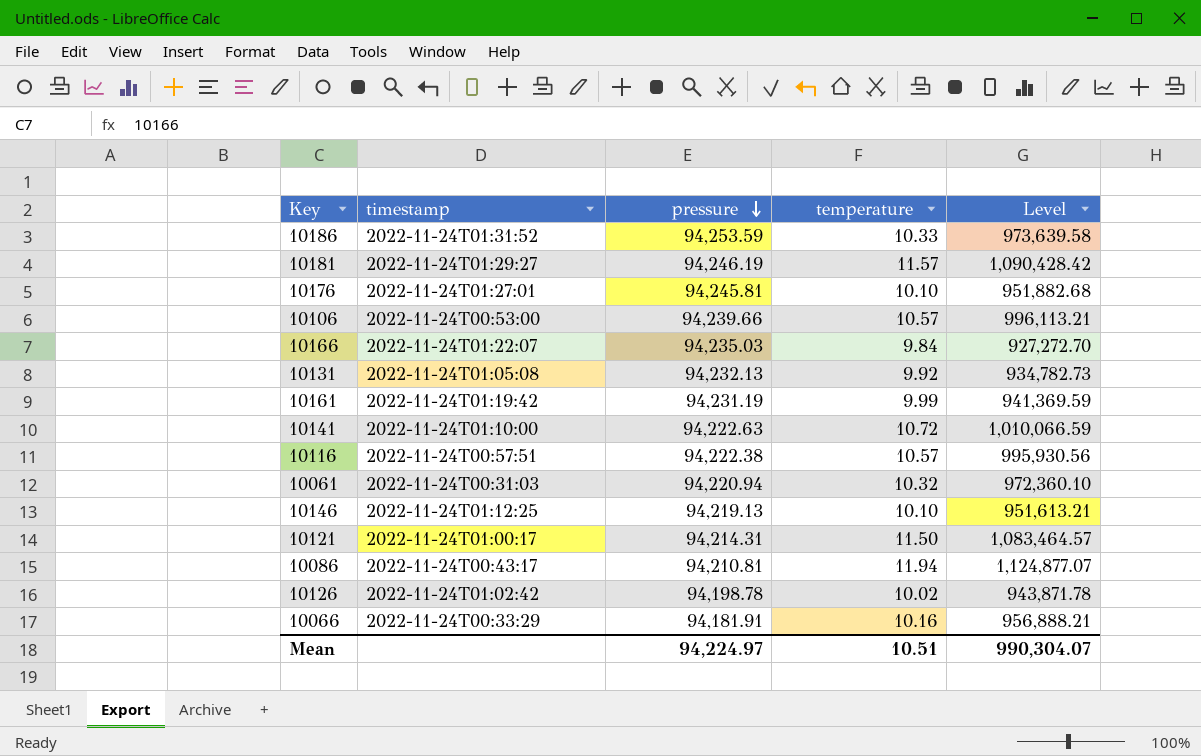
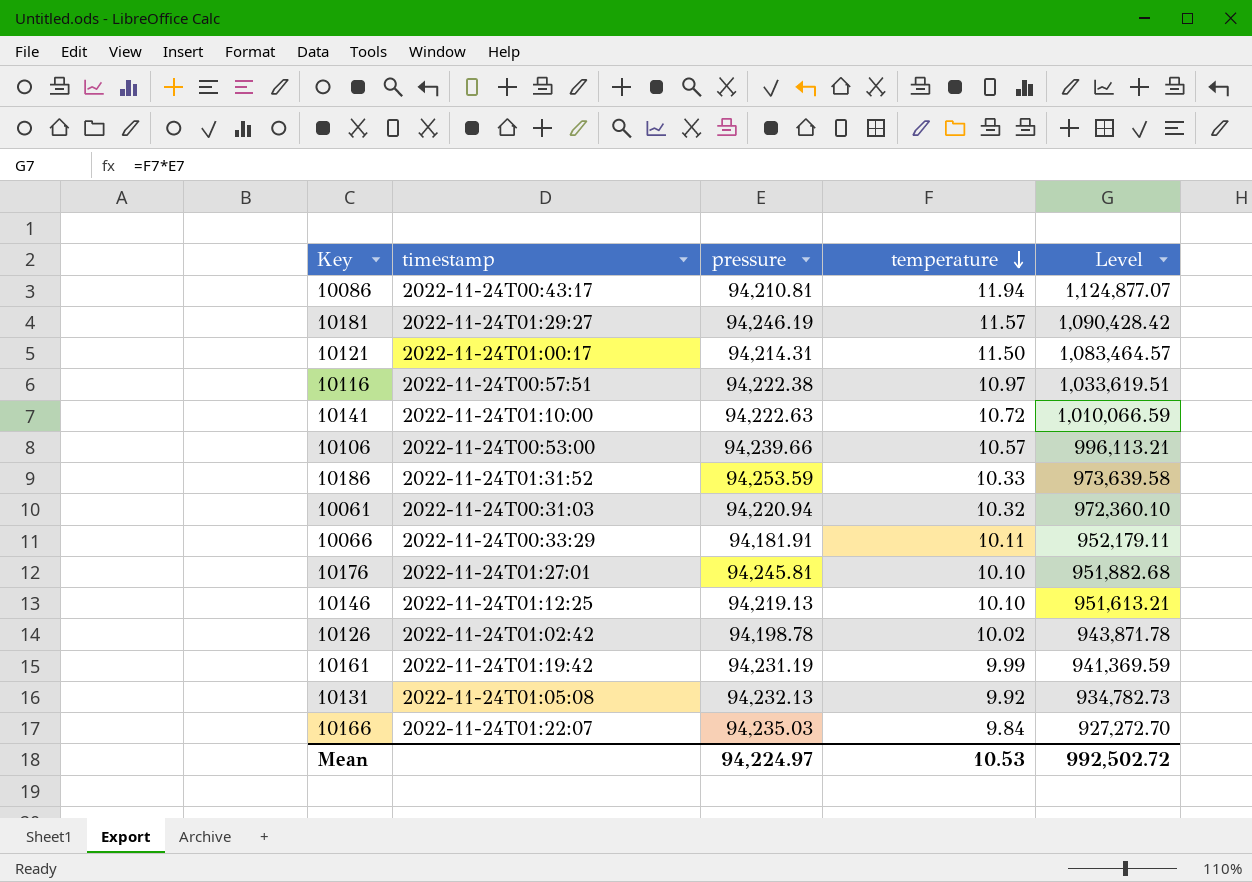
row order: pressure descending -> temperature descending
10116 | temperature: 10.57 -> 10.97
10116 | Level: 995,930.56 -> 1,033,619.51
10066 | temperature: 10.16 -> 10.11
10066 | Level: 956,888.21 -> 952,179.11
Mean | temperature: 10.51 -> 10.53
Mean | Level: 990,304.07 -> 992,502.72

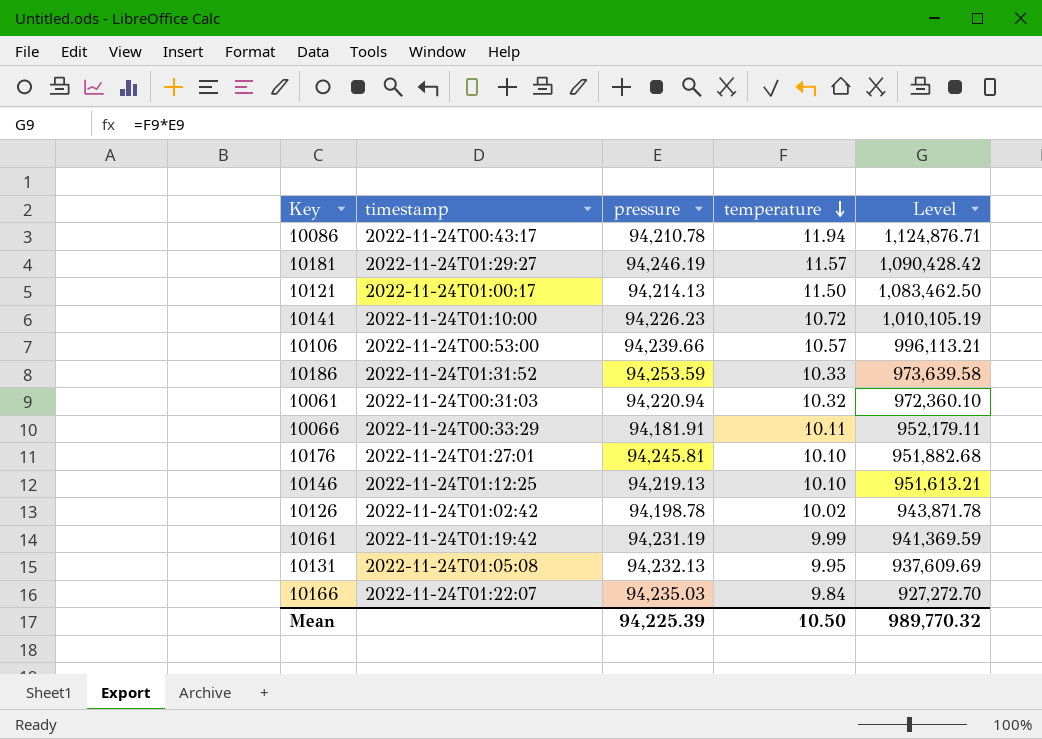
row 10116: 2022-11-24T00:57:51 | 94,222.38 | 10.97 | 1,033,619.51 -> none
10086 | pressure: 94,210.81 -> 94,210.78
10086 | Level: 1,124,877.07 -> 1,124,876.71
10121 | pressure: 94,214.31 -> 94,214.13
10121 | Level: 1,083,464.57 -> 1,083,462.50
10141 | pressure: 94,222.63 -> 94,226.23
10141 | Level: 1,010,066.59 -> 1,010,105.19
10131 | temperature: 9.92 -> 9.95
10131 | Level: 934,782.73 -> 937,609.69
Mean | pressure: 94,224.97 -> 94,225.39
Mean | temperature: 10.53 -> 10.50
Mean | Level: 992,502.72 -> 989,770.32

